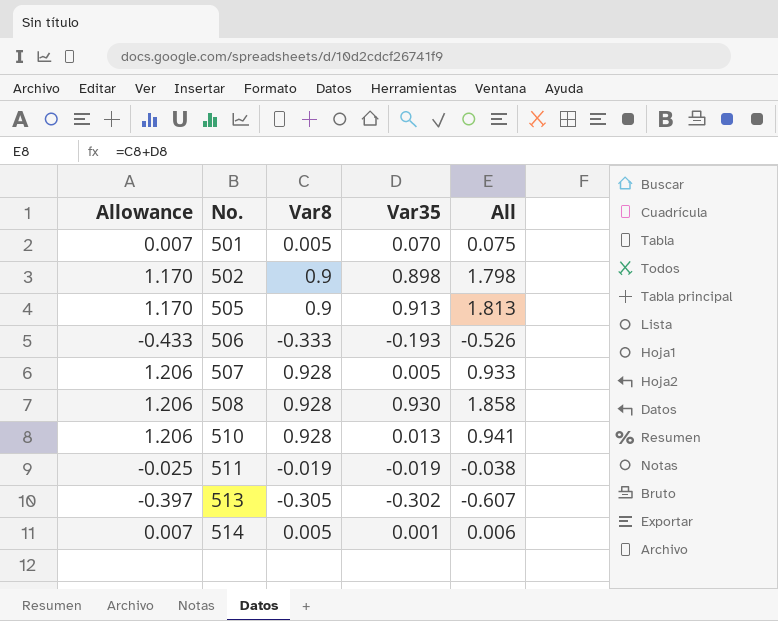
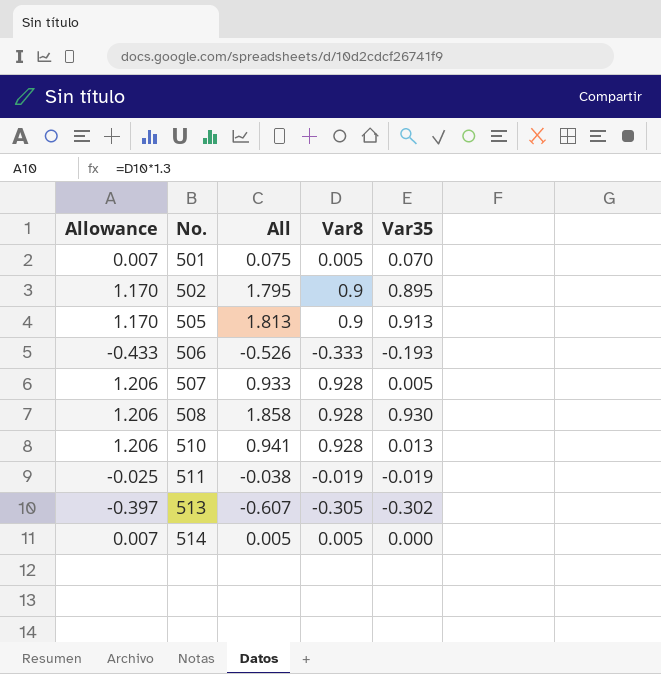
column All | position: 5 -> 3
502 | All: 1.798 -> 1.795
502 | Var35: 0.898 -> 0.895
514 | All: 0.006 -> 0.005
514 | Var35: 0.001 -> 0.000

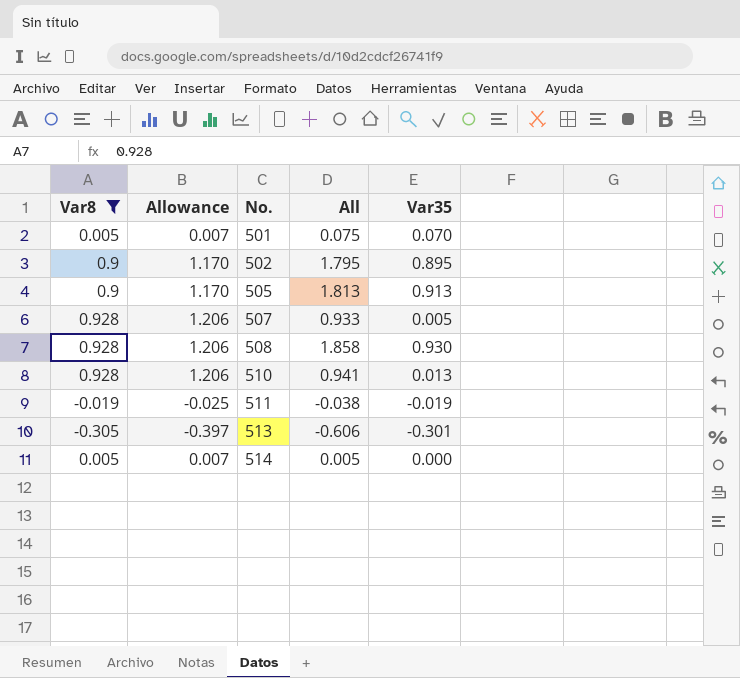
filter: none -> Var8 != -0.333
column Var8 | position: 4 -> 1
513 | All: -0.607 -> -0.606
513 | Var35: -0.302 -> -0.301

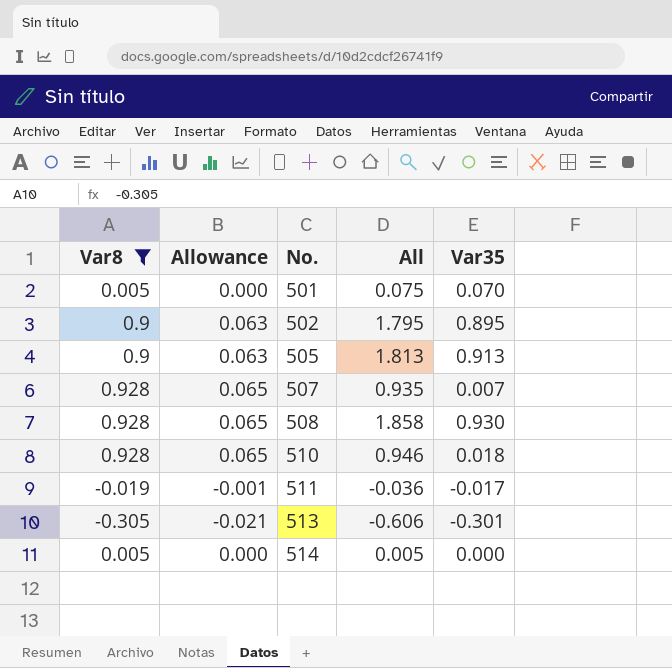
column Allowance | formula: [Var8] * 1.3 -> [Var8] * 0.07
507 | All: 0.933 -> 0.935
507 | Var35: 0.005 -> 0.007
510 | All: 0.941 -> 0.946
510 | Var35: 0.013 -> 0.018
511 | All: -0.038 -> -0.036
511 | Var35: -0.019 -> -0.017

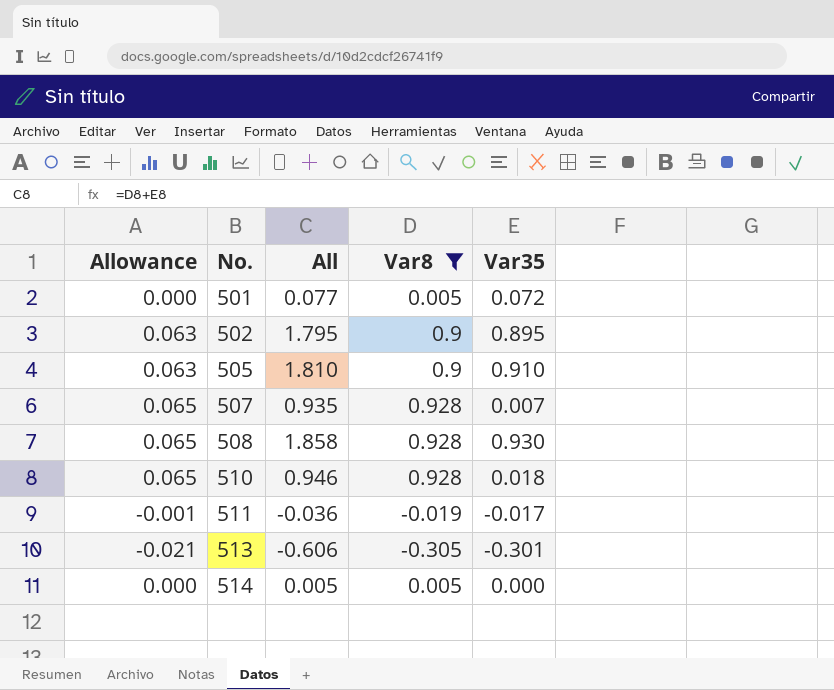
column Var8 | position: 1 -> 4
501 | All: 0.075 -> 0.077
501 | Var35: 0.070 -> 0.072
505 | All: 1.813 -> 1.810
505 | Var35: 0.913 -> 0.910

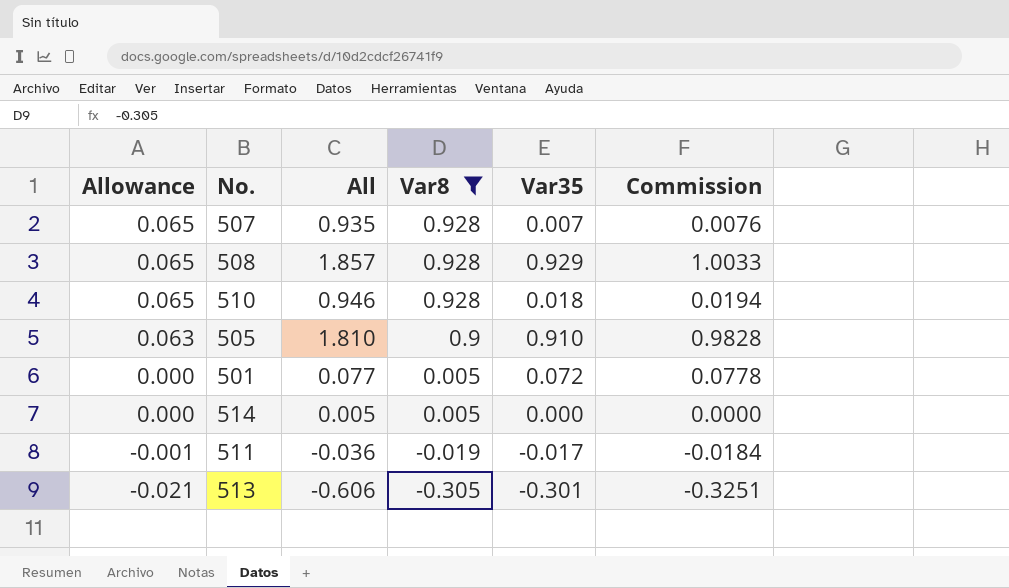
row order: No. ascending -> Allowance descending
column Commission | formula: none -> [Var35] * 1.08
row 502: 0.063 | 1.795 | 0.9 | 0.895 -> none
508 | All: 1.858 -> 1.857
508 | Var35: 0.930 -> 0.929

